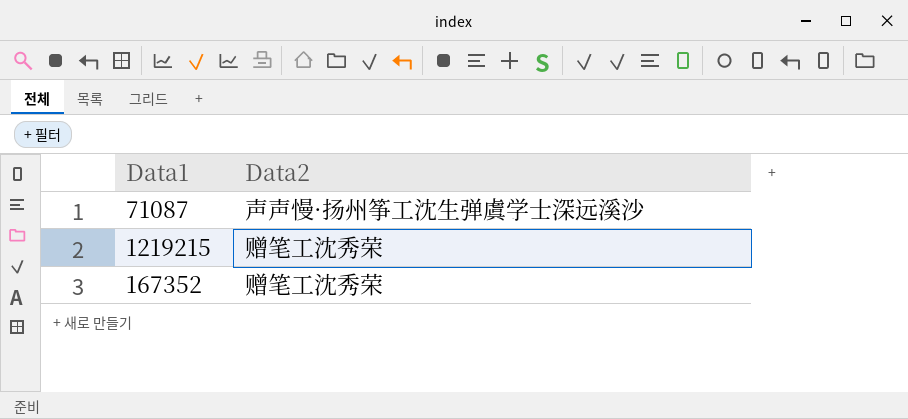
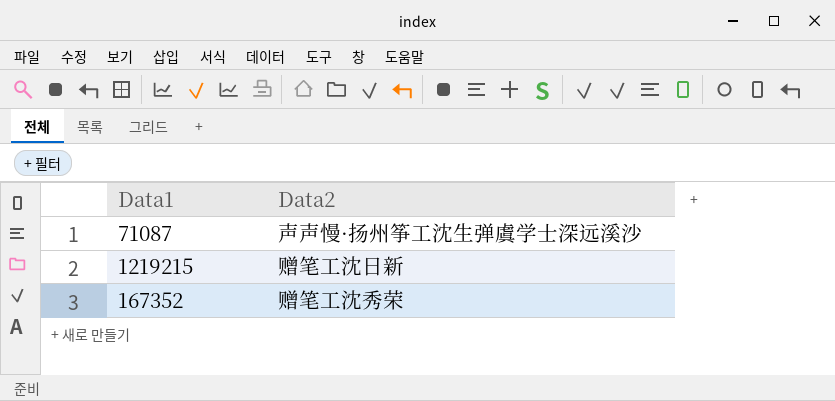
1219215 | Data2: 赠笔工沈秀荣 -> 赠笔工沈日新

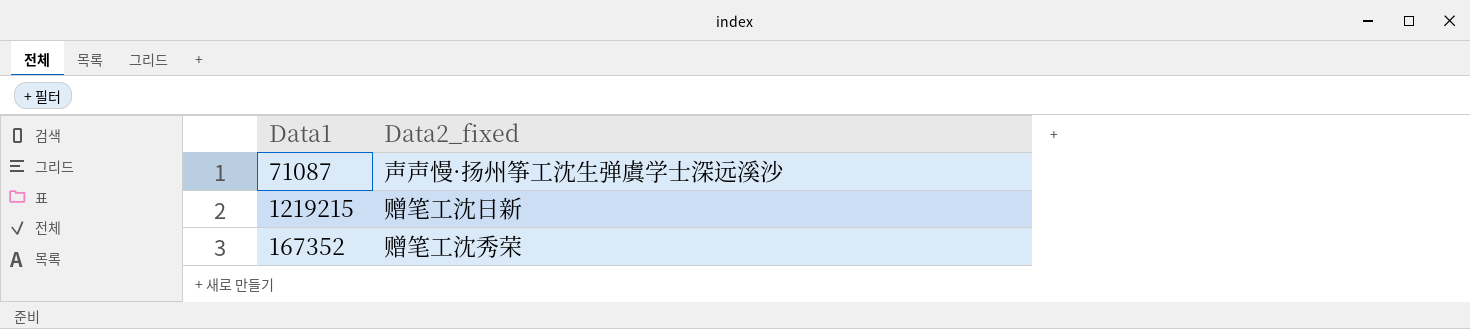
column name: Data2 -> Data2_fixed

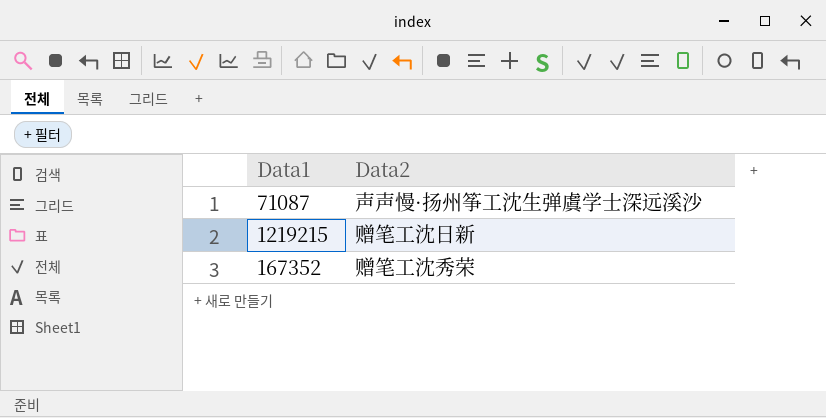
column name: Data2_fixed -> Data2

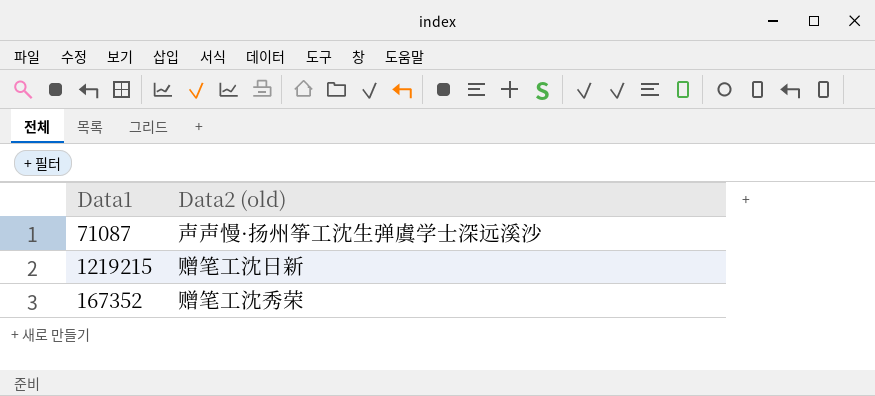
column name: Data2 -> Data2 (old)

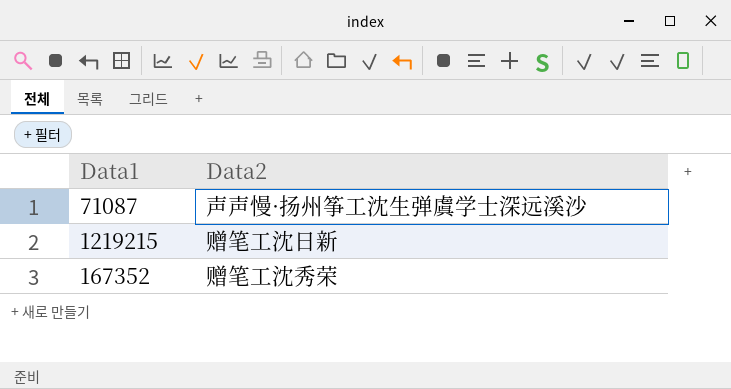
column name: Data2 (old) -> Data2

